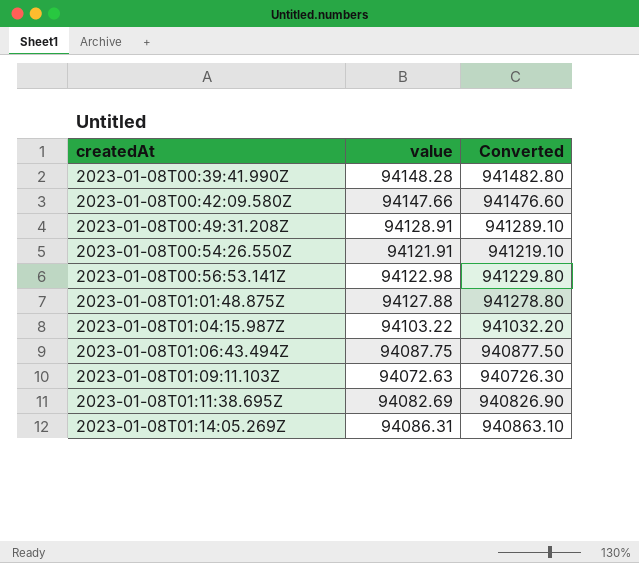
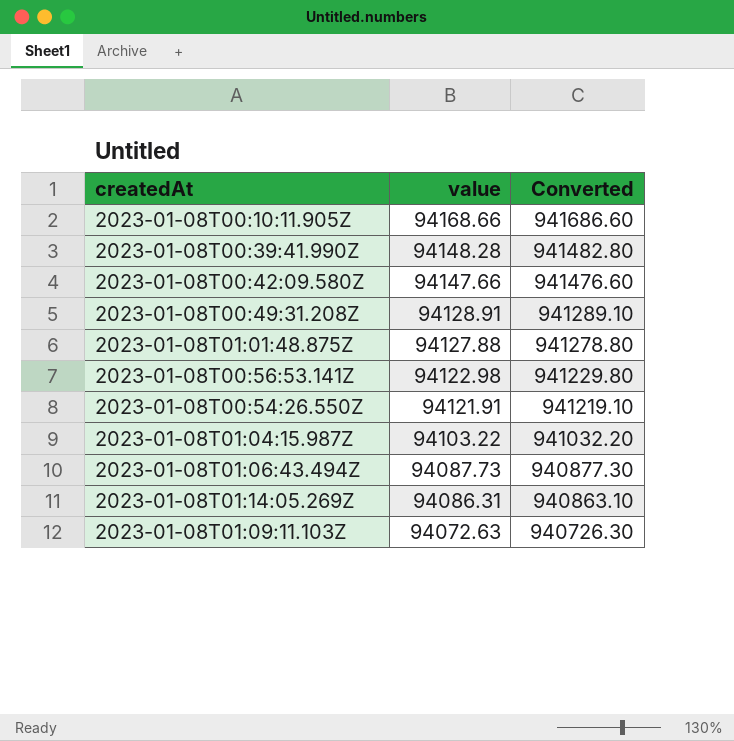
row order: createdAt ascending -> value descending
row 2023-01-08T01:11:38.695Z: 94082.69 | 940826.90 -> none
row 2023-01-08T00:10:11.905Z: none -> 94168.66 | 941686.60
2023-01-08T01:06:43.494Z | value: 94087.75 -> 94087.73
2023-01-08T01:06:43.494Z | Converted: 940877.50 -> 940877.30

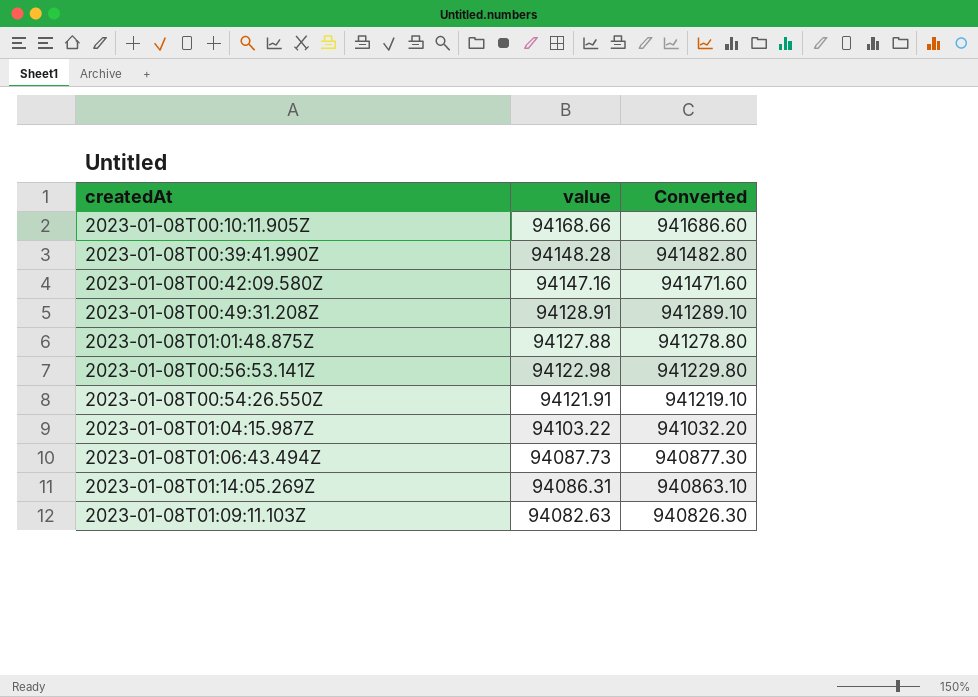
2023-01-08T00:42:09.580Z | value: 94147.66 -> 94147.16
2023-01-08T00:42:09.580Z | Converted: 941476.60 -> 941471.60
2023-01-08T01:09:11.103Z | value: 94072.63 -> 94082.63
2023-01-08T01:09:11.103Z | Converted: 940726.30 -> 940826.30

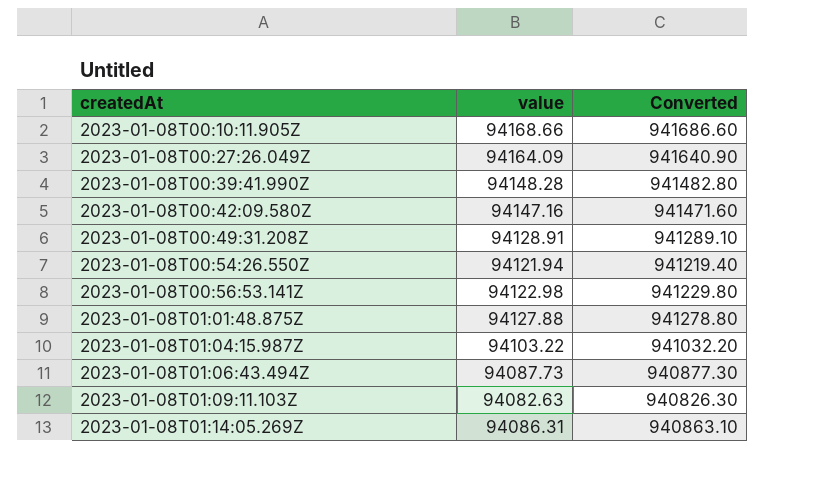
row order: value descending -> createdAt ascending
row 2023-01-08T00:27:26.049Z: none -> 94164.09 | 941640.90
2023-01-08T00:54:26.550Z | value: 94121.91 -> 94121.94
2023-01-08T00:54:26.550Z | Converted: 941219.10 -> 941219.40

